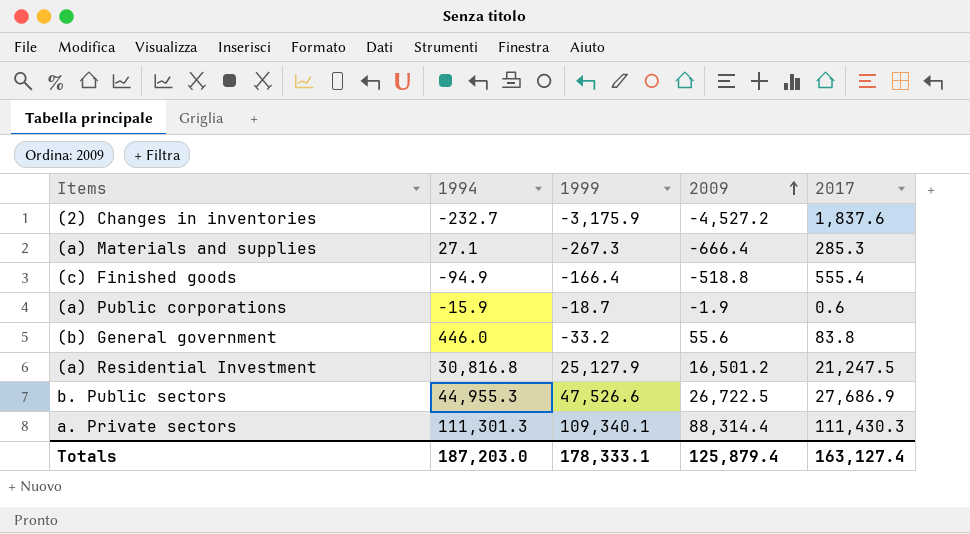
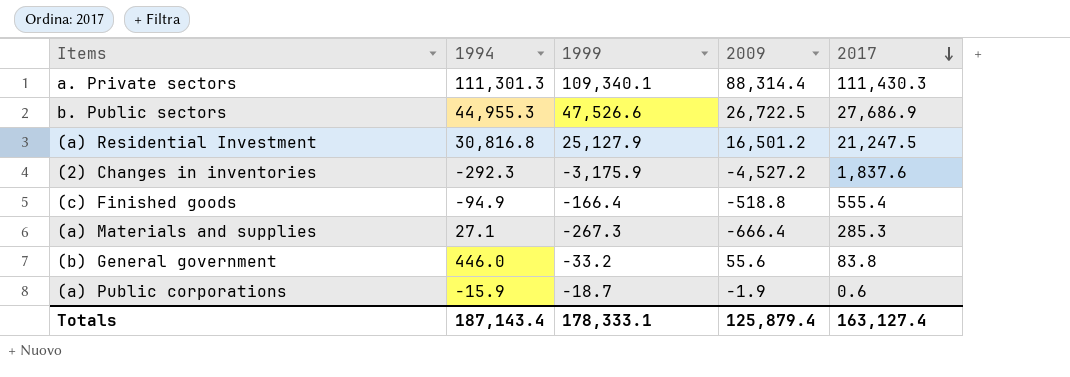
row order: 2009 ascending -> 2017 descending
(2) Changes in inventories | 1994: -232.7 -> -292.3
Totals | 1994: 187,203.0 -> 187,143.4

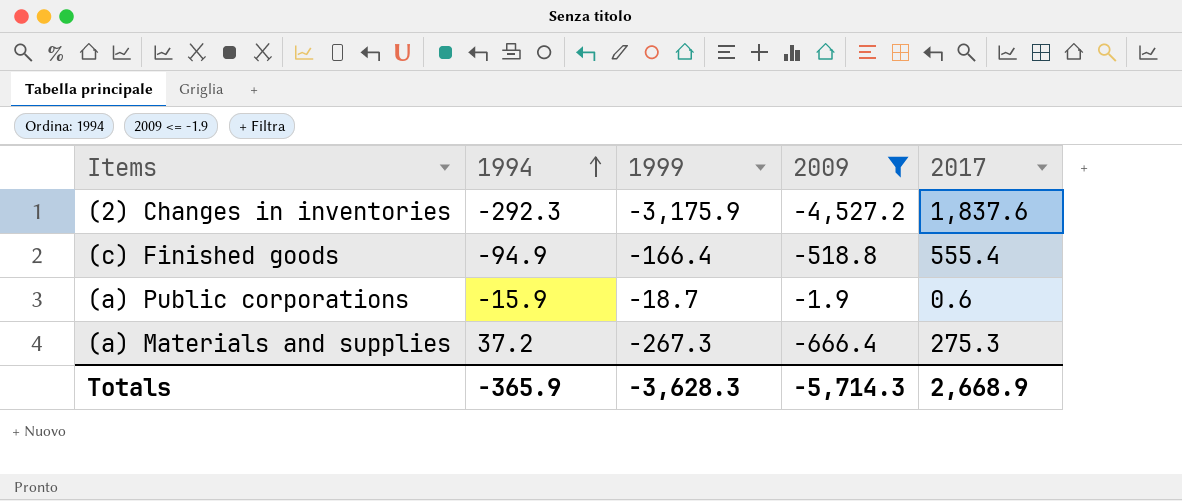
filter: none -> 2009 <= -1.9
row order: 2017 descending -> 1994 ascending
(a) Materials and supplies | 1994: 27.1 -> 37.2
(a) Materials and supplies | 2017: 285.3 -> 275.3
Totals | 1994: 187,143.4 -> -365.9
Totals | 1999: 178,333.1 -> -3,628.3
Totals | 2009: 125,879.4 -> -5,714.3
Totals | 2017: 163,127.4 -> 2,668.9

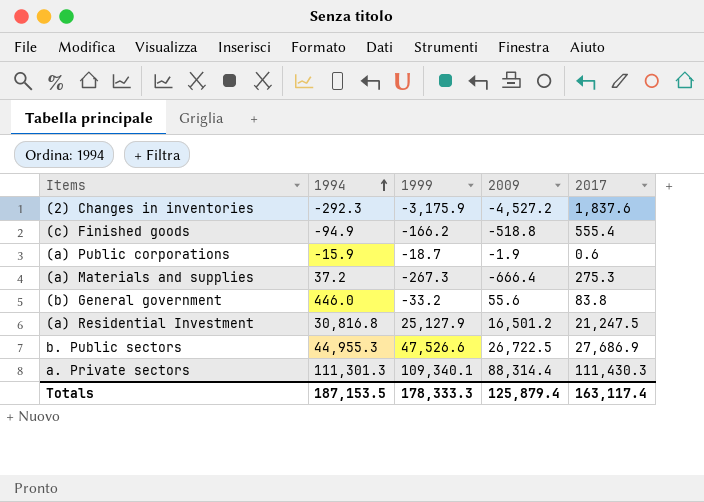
filter: 2009 <= -1.9 -> none
(c) Finished goods | 1999: -166.4 -> -166.2
Totals | 1994: -365.9 -> 187,153.5
Totals | 1999: -3,628.3 -> 178,333.3
Totals | 2009: -5,714.3 -> 125,879.4
Totals | 2017: 2,668.9 -> 163,117.4

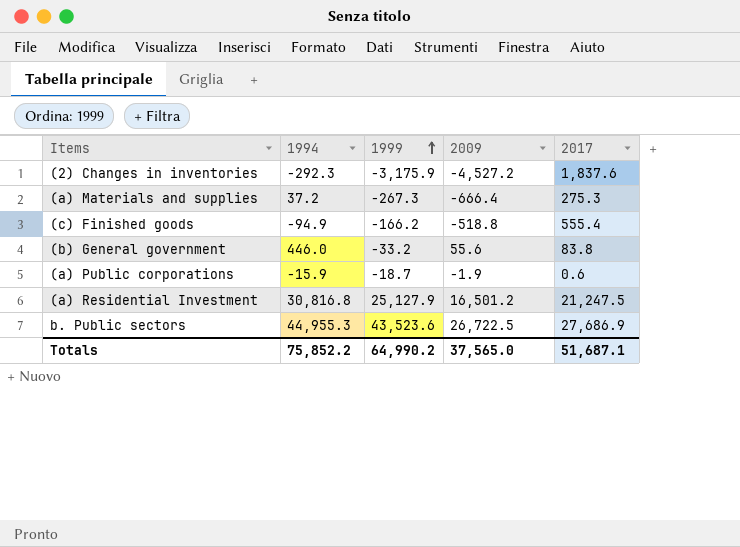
row order: 1994 ascending -> 1999 ascending
row a. Private sectors: 111,301.3 | 109,340.1 | 88,314.4 | 111,430.3 -> none
b. Public sectors | 1999: 47,526.6 -> 43,523.6
Totals | 1994: 187,153.5 -> 75,852.2
Totals | 1999: 178,333.3 -> 64,990.2
Totals | 2009: 125,879.4 -> 37,565.0
Totals | 2017: 163,117.4 -> 51,687.1

